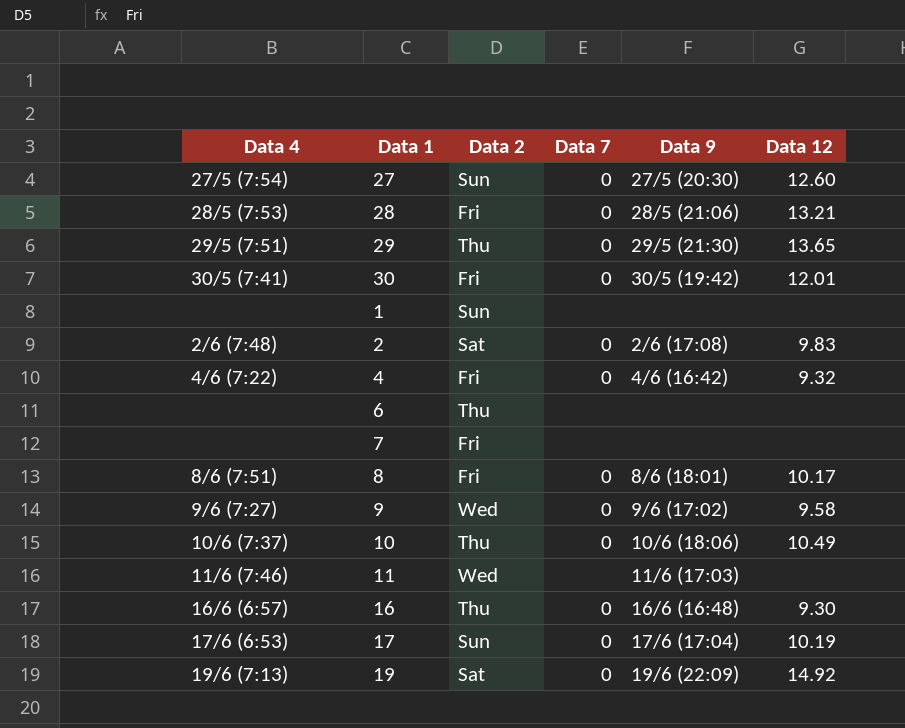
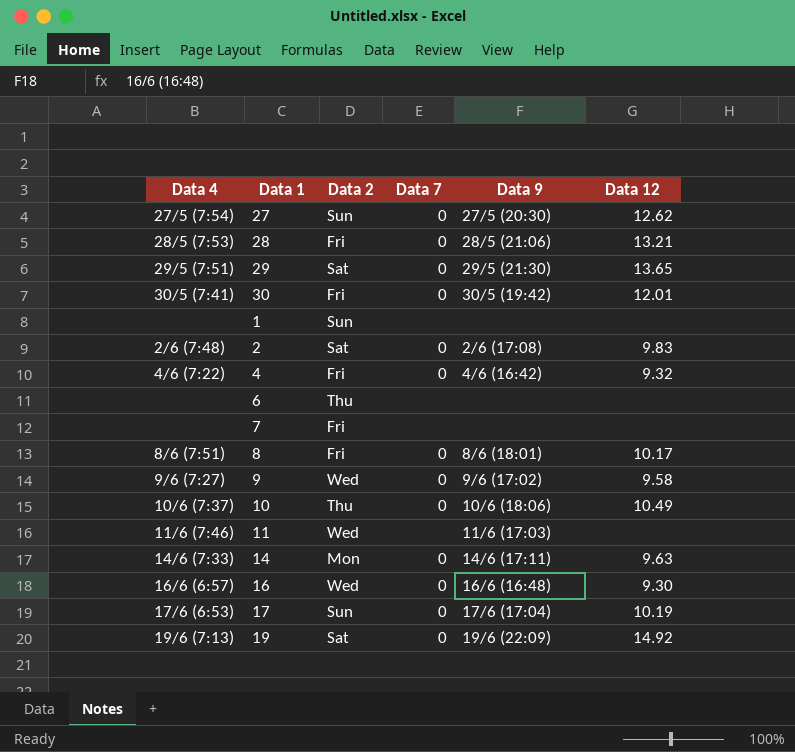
27 | Data 12: 12.60 -> 12.62
29 | Data 2: Thu -> Sat
row 14: none -> 14/6 (7:33) | Mon | 0 | 14/6 (17:11) | 9.63
16 | Data 2: Thu -> Wed

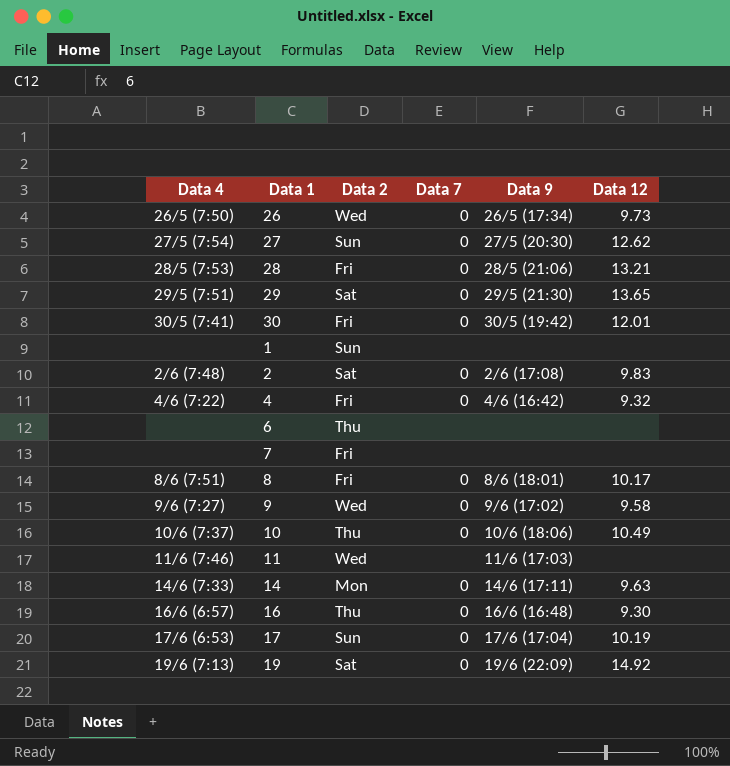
row 26: none -> 26/5 (7:50) | Wed | 0 | 26/5 (17:34) | 9.73
16 | Data 2: Wed -> Thu

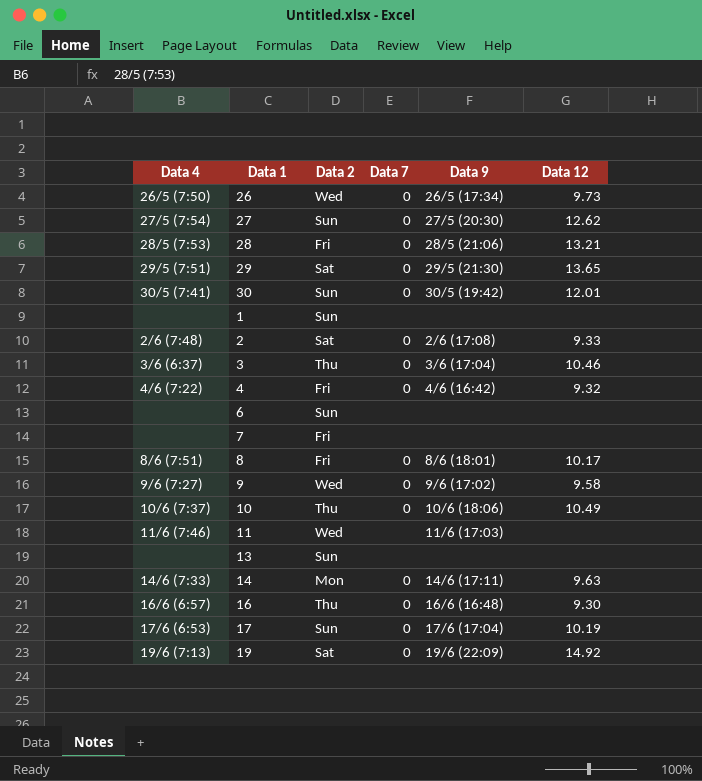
30 | Data 2: Fri -> Sun
2 | Data 12: 9.83 -> 9.33
row 3: none -> 3/6 (6:37) | Thu | 0 | 3/6 (17:04) | 10.46
6 | Data 2: Thu -> Sun
row 13: none -> none | Sun | none | none | none

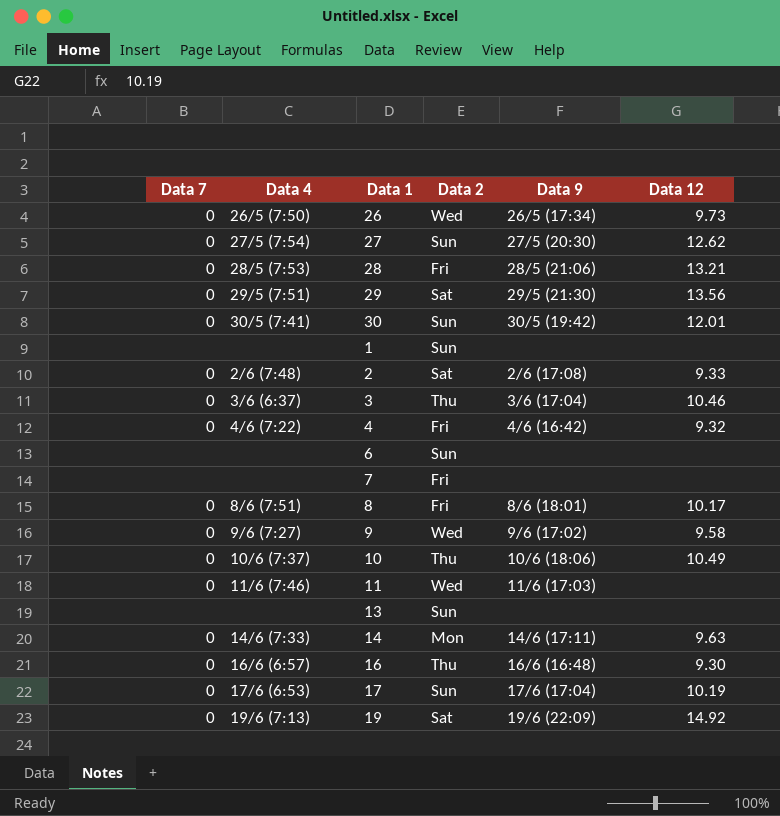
column Data 7 | position: 4 -> 1
29 | Data 12: 13.65 -> 13.56
11 | Data 7: none -> 0

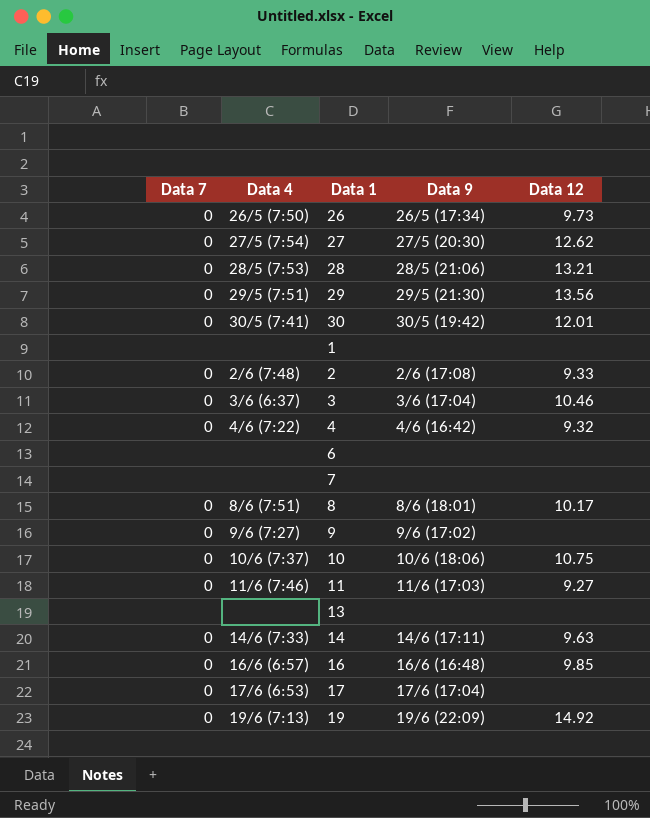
column Data 2 | position: 4 -> none
9 | Data 12: 9.58 -> none
10 | Data 12: 10.49 -> 10.75
11 | Data 12: none -> 9.27
16 | Data 12: 9.30 -> 9.85
17 | Data 12: 10.19 -> none

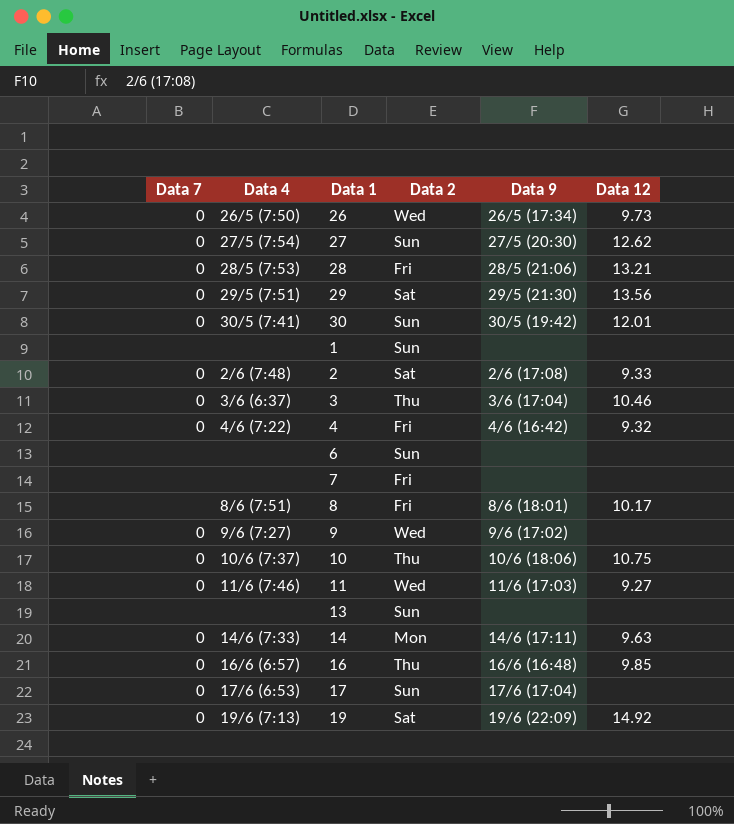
column Data 2 | position: none -> 4
8 | Data 7: 0 -> none

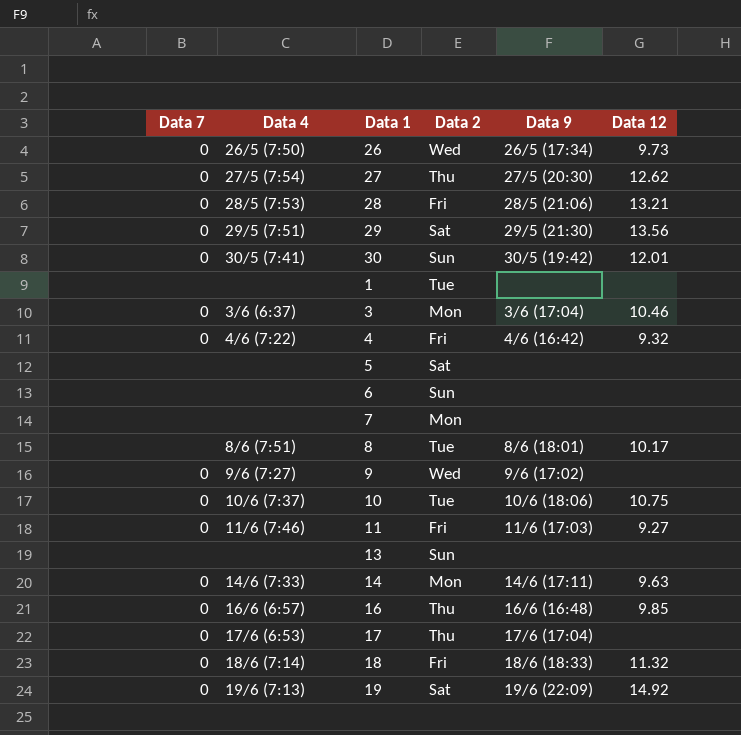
row 2: 0 | 2/6 (7:48) | Sat | 2/6 (17:08) | 9.33 -> none
27 | Data 2: Sun -> Thu
1 | Data 2: Sun -> Tue
3 | Data 2: Thu -> Mon
row 5: none -> none | none | Sat | none | none
7 | Data 2: Fri -> Mon
8 | Data 2: Fri -> Tue
10 | Data 2: Thu -> Tue
11 | Data 2: Wed -> Fri
17 | Data 2: Sun -> Thu
row 18: none -> 0 | 18/6 (7:14) | Fri | 18/6 (18:33) | 11.32

